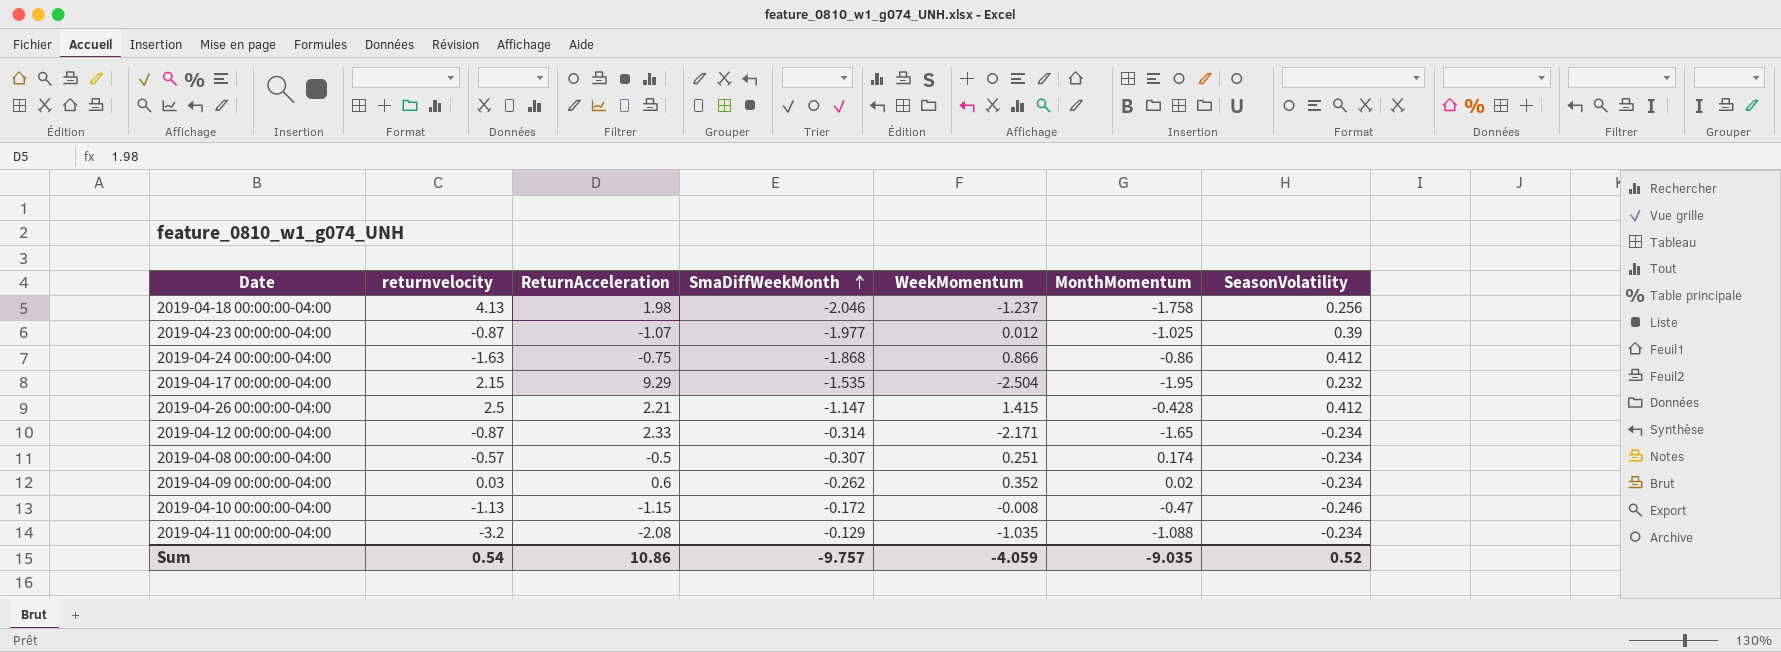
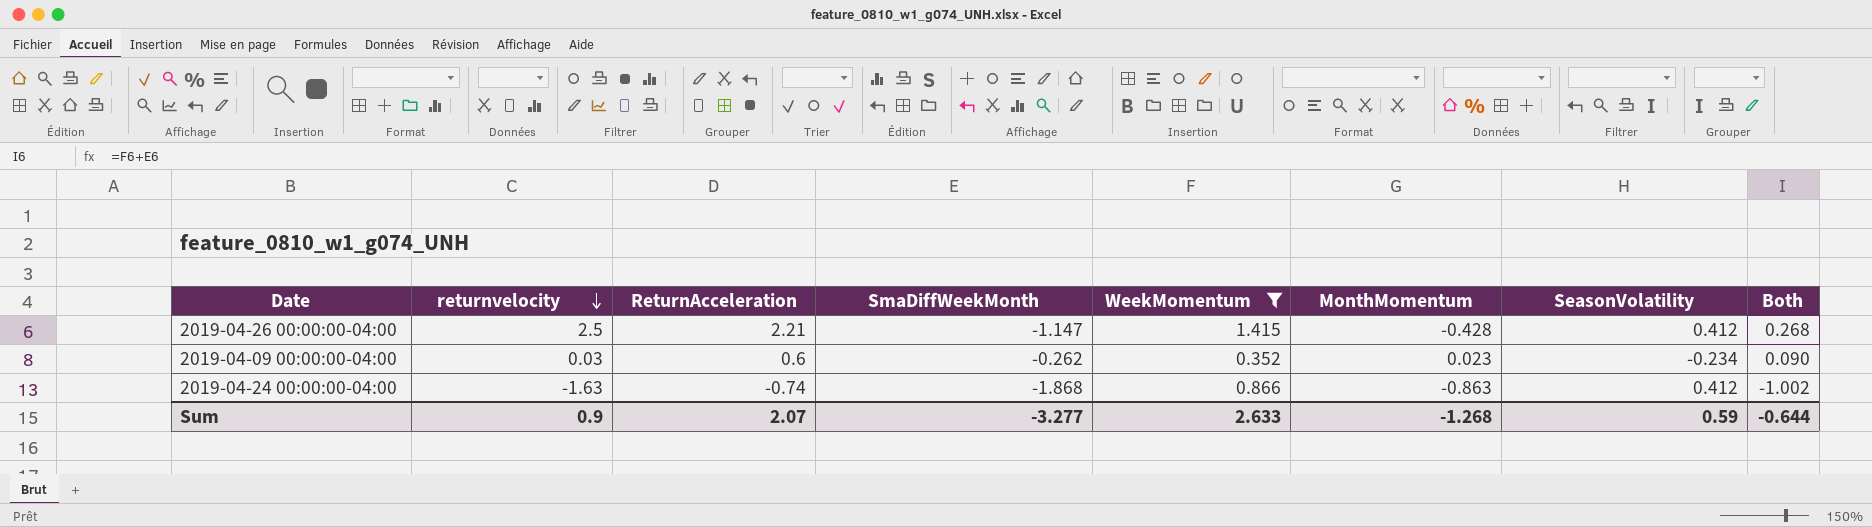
filter: none -> WeekMomentum >= 0.352
row order: SmaDiffWeekMonth ascending -> returnvelocity descending
column Both | formula: none -> [SmaDiffWeekMonth] + [WeekMomentum]
2019-04-09 00:00:00-04:00 | MonthMomentum: 0.02 -> 0.023
2019-04-24 00:00:00-04:00 | ReturnAcceleration: -0.75 -> -0.74
2019-04-24 00:00:00-04:00 | MonthMomentum: -0.86 -> -0.863
Sum | returnvelocity: 0.54 -> 0.9
Sum | ReturnAcceleration: 10.86 -> 2.07
Sum | SmaDiffWeekMonth: -9.757 -> -3.277
Sum | WeekMomentum: -4.059 -> 2.633
Sum | MonthMomentum: -9.035 -> -1.268
Sum | SeasonVolatility: 0.52 -> 0.59

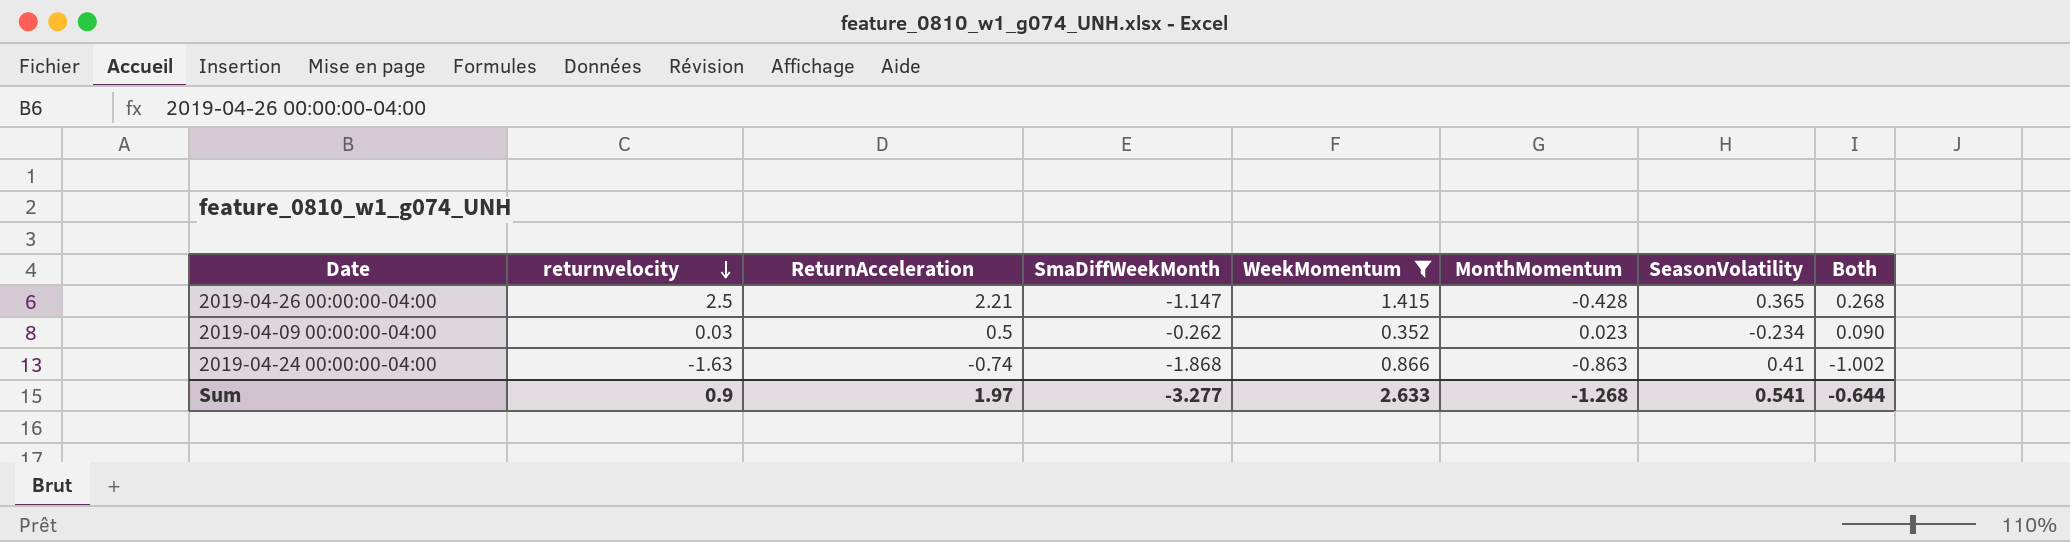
2019-04-26 00:00:00-04:00 | SeasonVolatility: 0.412 -> 0.365
2019-04-09 00:00:00-04:00 | ReturnAcceleration: 0.6 -> 0.5
2019-04-24 00:00:00-04:00 | SeasonVolatility: 0.412 -> 0.41
Sum | ReturnAcceleration: 2.07 -> 1.97
Sum | SeasonVolatility: 0.59 -> 0.541

